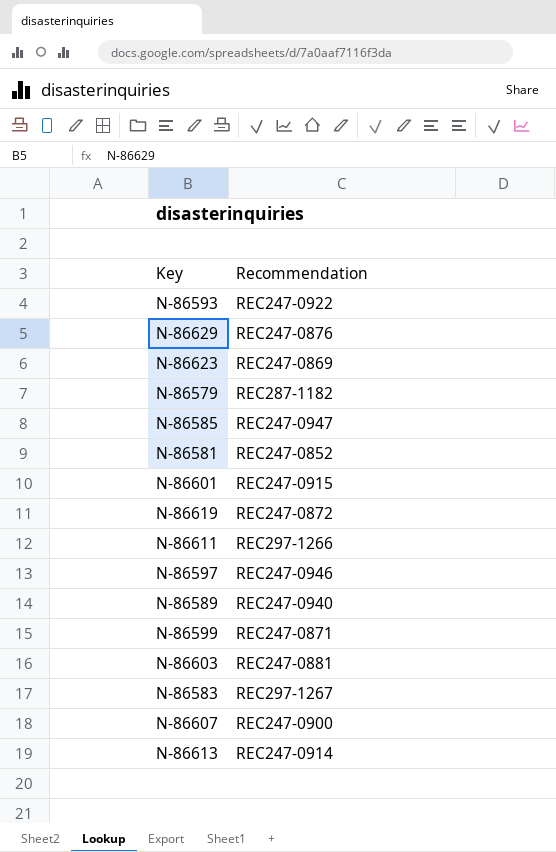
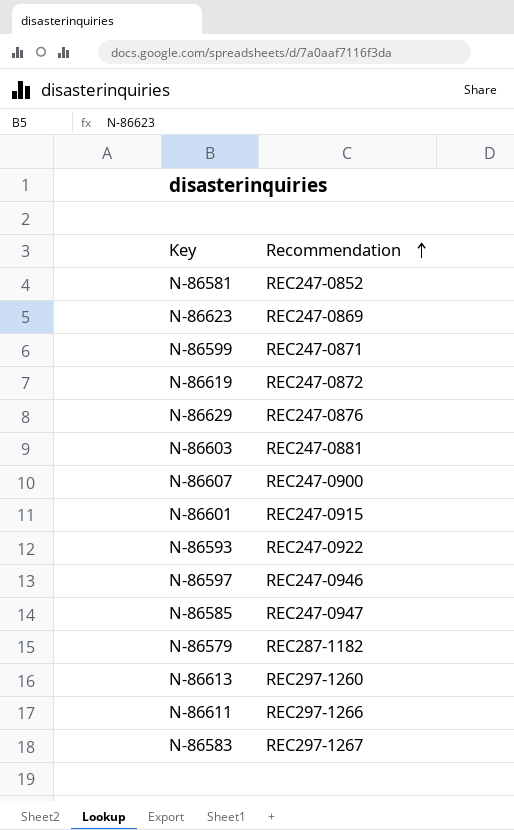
row order: none -> Recommendation ascending
row N-86589: REC247-0940 -> none
N-86613 | Recommendation: REC247-0914 -> REC297-1260

